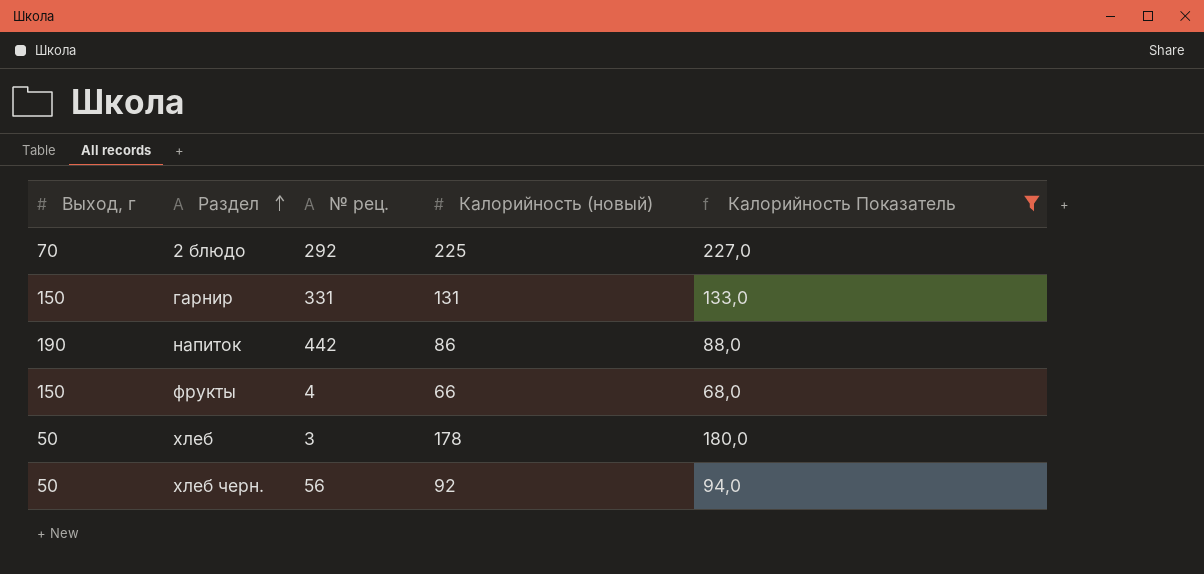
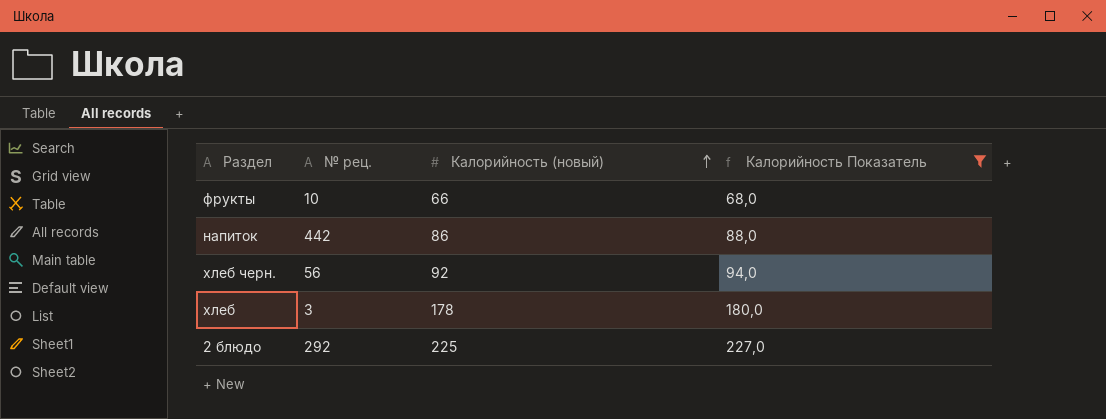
row order: Раздел ascending -> Калорийность (новый) ascending
column Выход, г | position: 1 -> none
row гарнир: 150 | 331 | 131 | 133,0 -> none
фрукты | № рец.: 4 -> 10

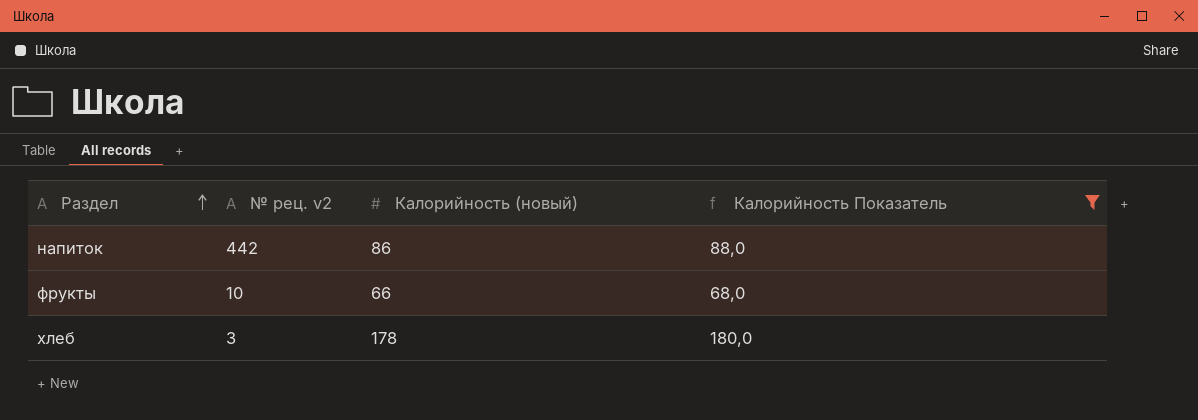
row order: Калорийность (новый) ascending -> Раздел ascending
column name: № рец. -> № рец. v2
row хлеб черн.: 56 | 92 | 94,0 -> none
row 2 блюдо: 292 | 225 | 227,0 -> none

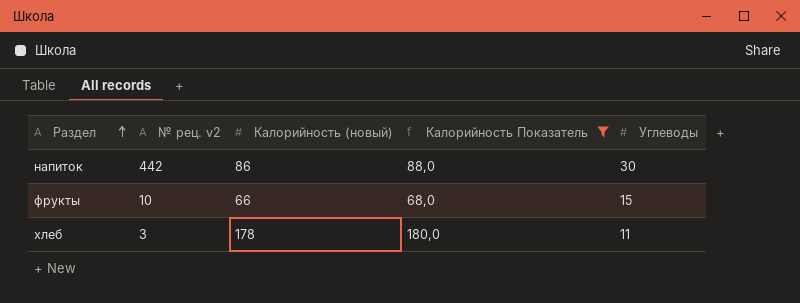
column Углеводы | position: none -> 5

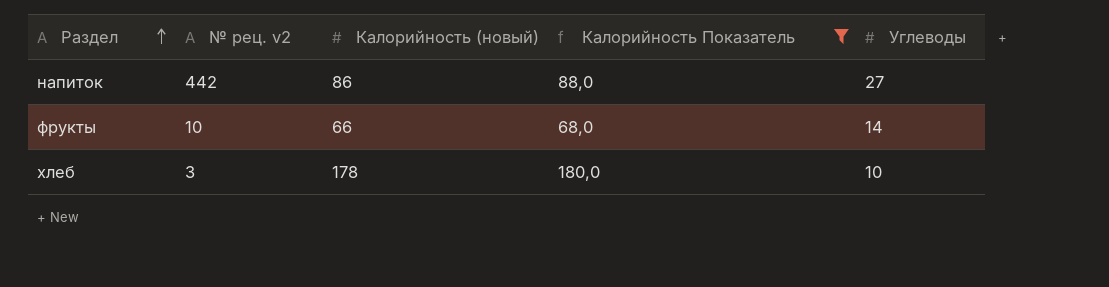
напиток | Углеводы: 30 -> 27
фрукты | Углеводы: 15 -> 14
хлеб | Углеводы: 11 -> 10

